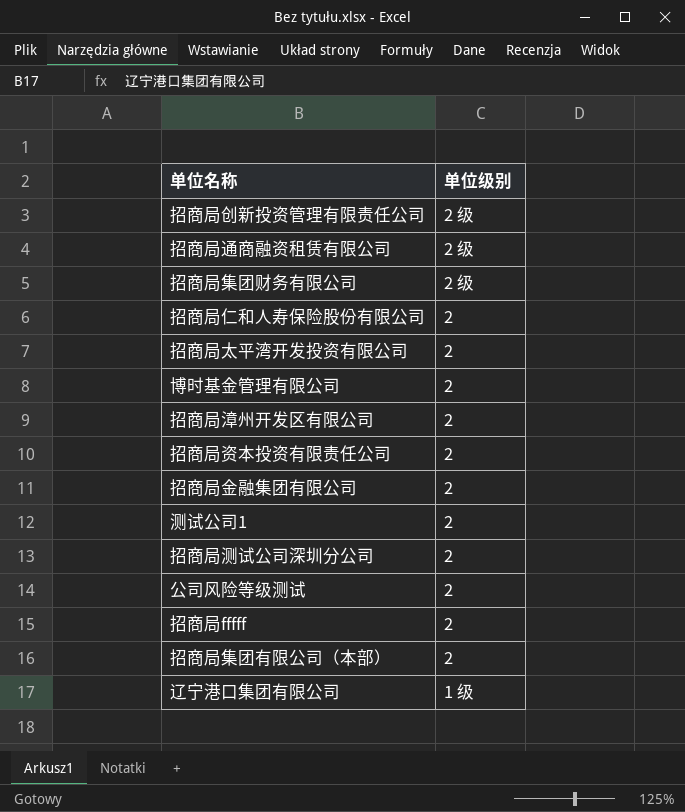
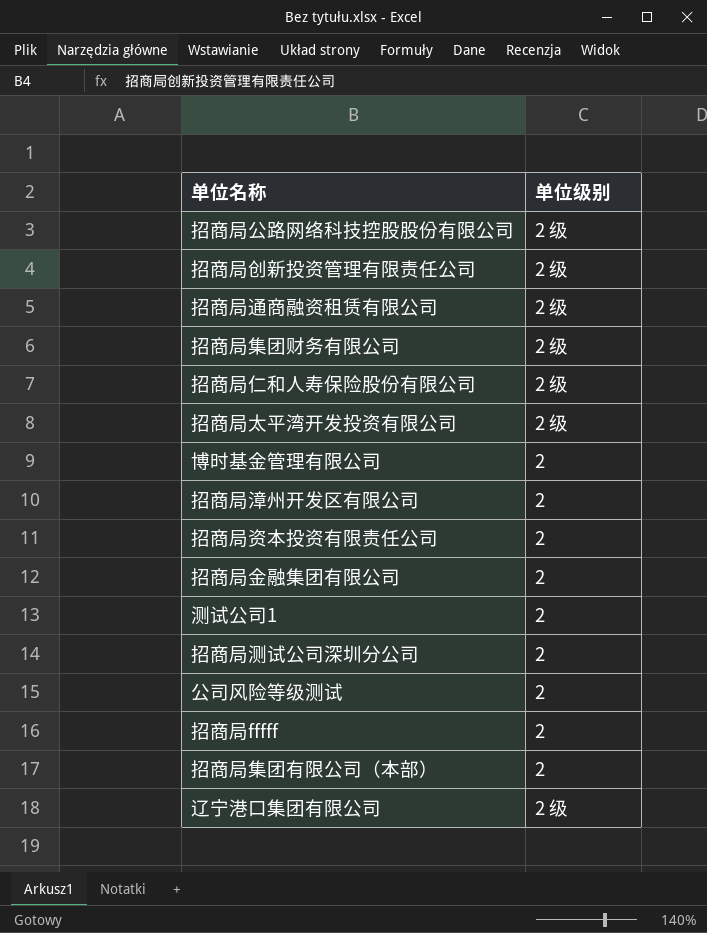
row 招商局公路网络科技控股股份有限公司: none -> 2 级
招商局仁和人寿保险股份有限公司 | 单位级别: 2 -> 2 级
招商局太平湾开发投资有限公司 | 单位级别: 2 -> 2 级
辽宁港口集团有限公司 | 单位级别: 1 级 -> 2 级

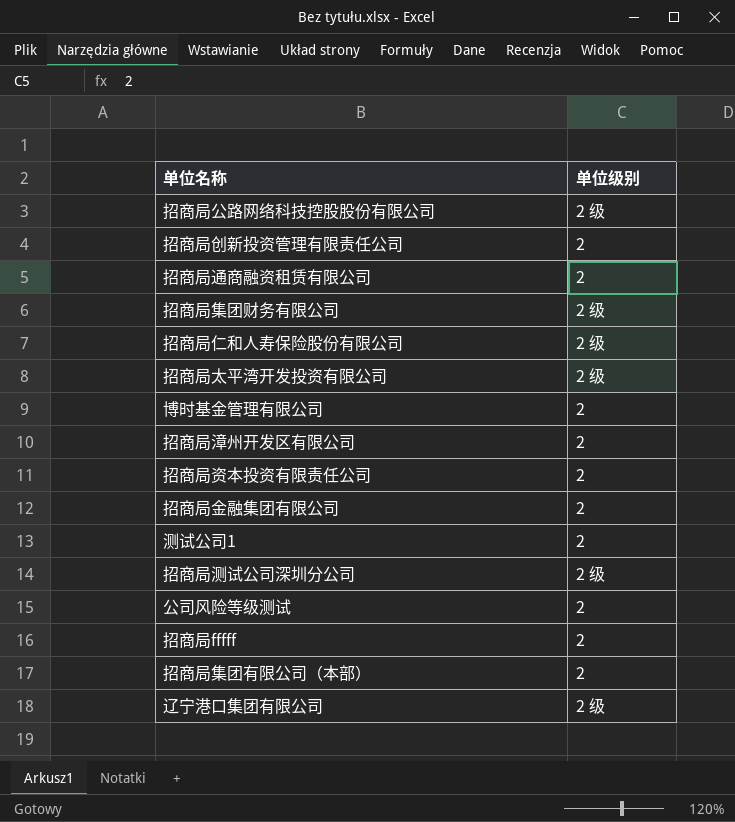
招商局创新投资管理有限责任公司 | 单位级别: 2 级 -> 2
招商局通商融资租赁有限公司 | 单位级别: 2 级 -> 2
招商局测试公司深圳分公司 | 单位级别: 2 -> 2 级

